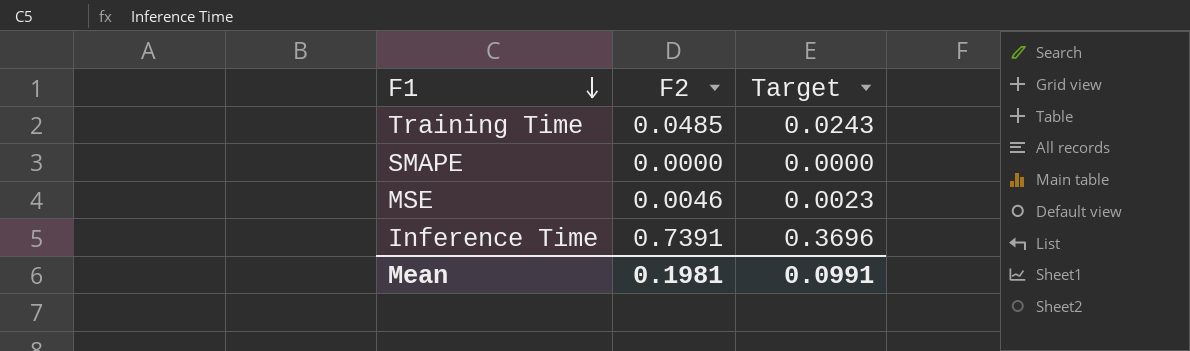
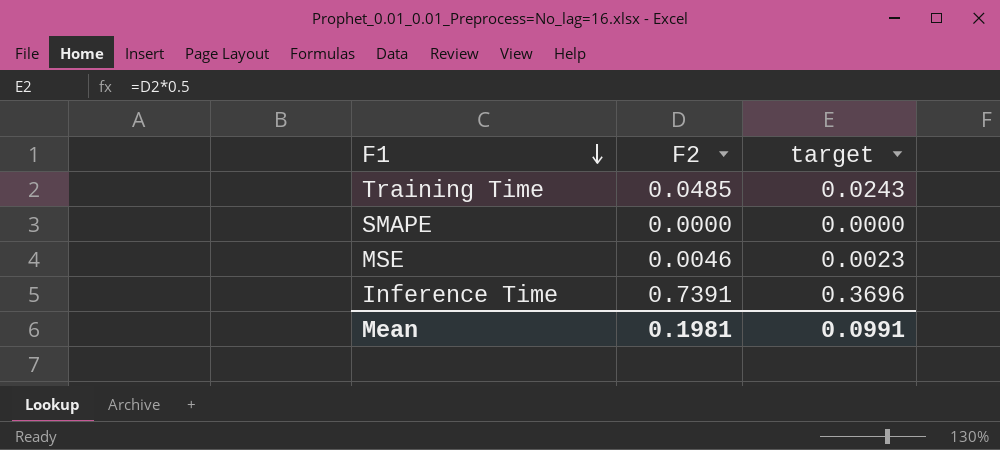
column name: Target -> target

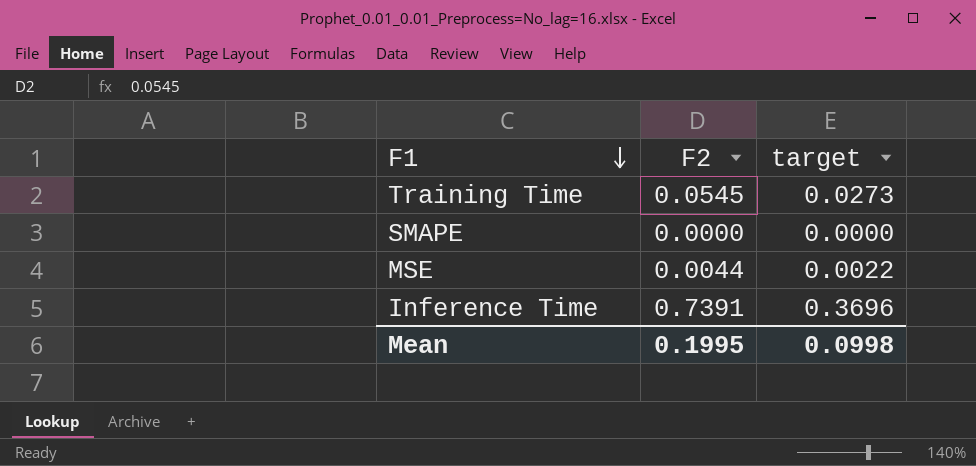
Training Time | F2: 0.0485 -> 0.0545
Training Time | target: 0.0243 -> 0.0273
MSE | F2: 0.0046 -> 0.0044
MSE | target: 0.0023 -> 0.0022
Mean | F2: 0.1981 -> 0.1995
Mean | target: 0.0991 -> 0.0998

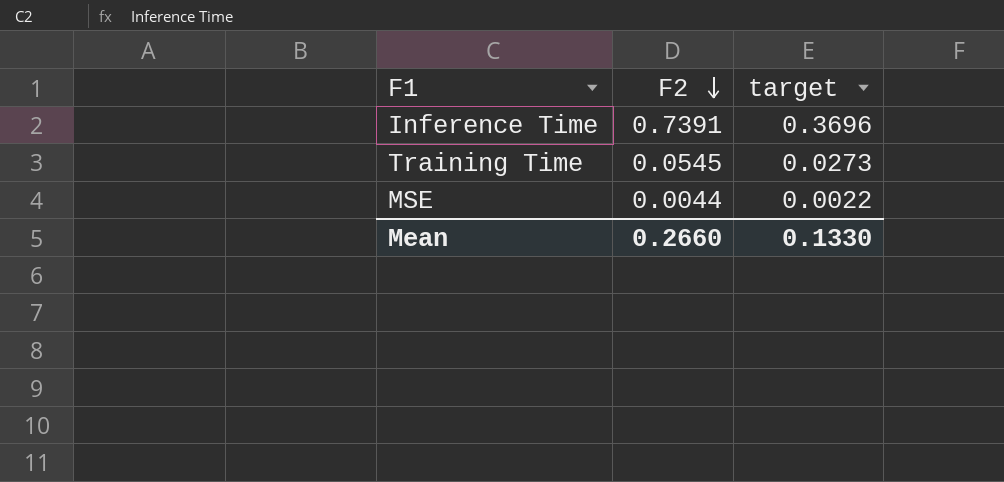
row order: F1 descending -> F2 descending
row SMAPE: 0.0000 | 0.0000 -> none
Mean | F2: 0.1995 -> 0.2660
Mean | target: 0.0998 -> 0.1330

